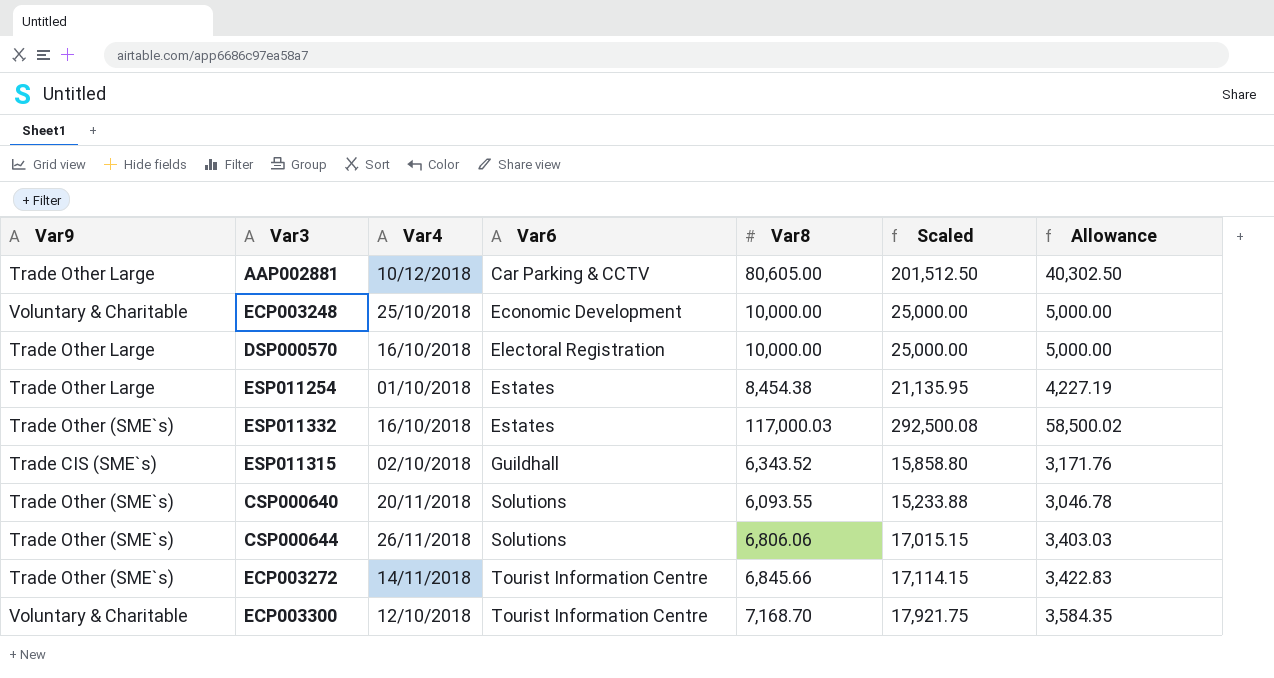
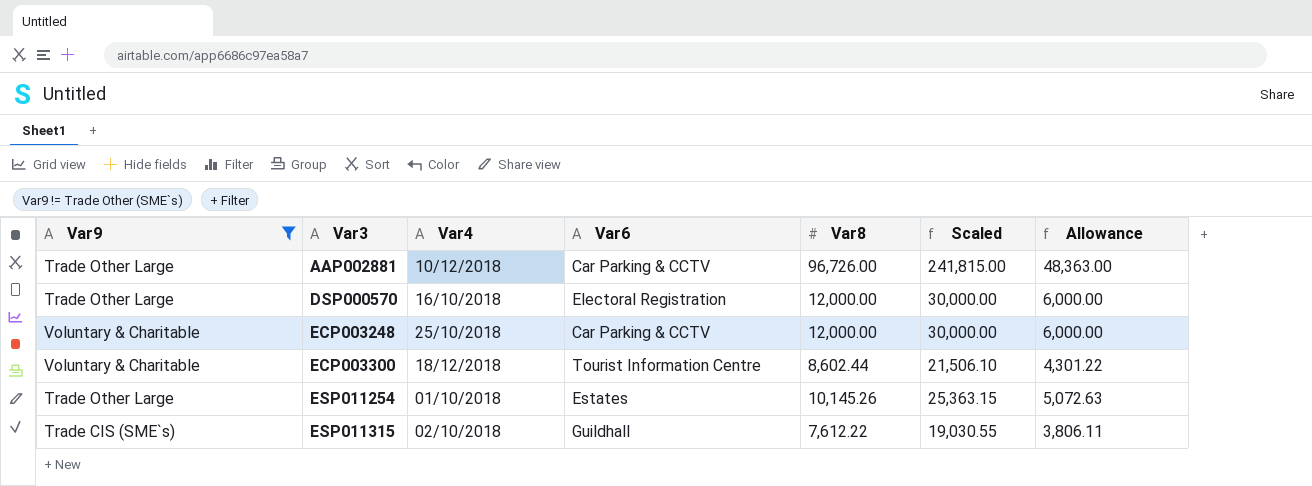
filter: none -> Var9 != Trade Other (SME`s)
row order: Var6 ascending -> Var3 ascending
AAP002881 | Var8: 80,605.00 -> 96,726.00
AAP002881 | Scaled: 201,512.50 -> 241,815.00
AAP002881 | Allowance: 40,302.50 -> 48,363.00
DSP000570 | Var8: 10,000.00 -> 12,000.00
DSP000570 | Scaled: 25,000.00 -> 30,000.00
DSP000570 | Allowance: 5,000.00 -> 6,000.00
ECP003248 | Var6: Economic Development -> Car Parking & CCTV
ECP003248 | Var8: 10,000.00 -> 12,000.00
ECP003248 | Scaled: 25,000.00 -> 30,000.00
ECP003248 | Allowance: 5,000.00 -> 6,000.00
ECP003300 | Var4: 12/10/2018 -> 18/12/2018
ECP003300 | Var8: 7,168.70 -> 8,602.44
ECP003300 | Scaled: 17,921.75 -> 21,506.10
ECP003300 | Allowance: 3,584.35 -> 4,301.22
ESP011254 | Var8: 8,454.38 -> 10,145.26
ESP011254 | Scaled: 21,135.95 -> 25,363.15
ESP011254 | Allowance: 4,227.19 -> 5,072.63
ESP011315 | Var8: 6,343.52 -> 7,612.22
ESP011315 | Scaled: 15,858.80 -> 19,030.55
ESP011315 | Allowance: 3,171.76 -> 3,806.11

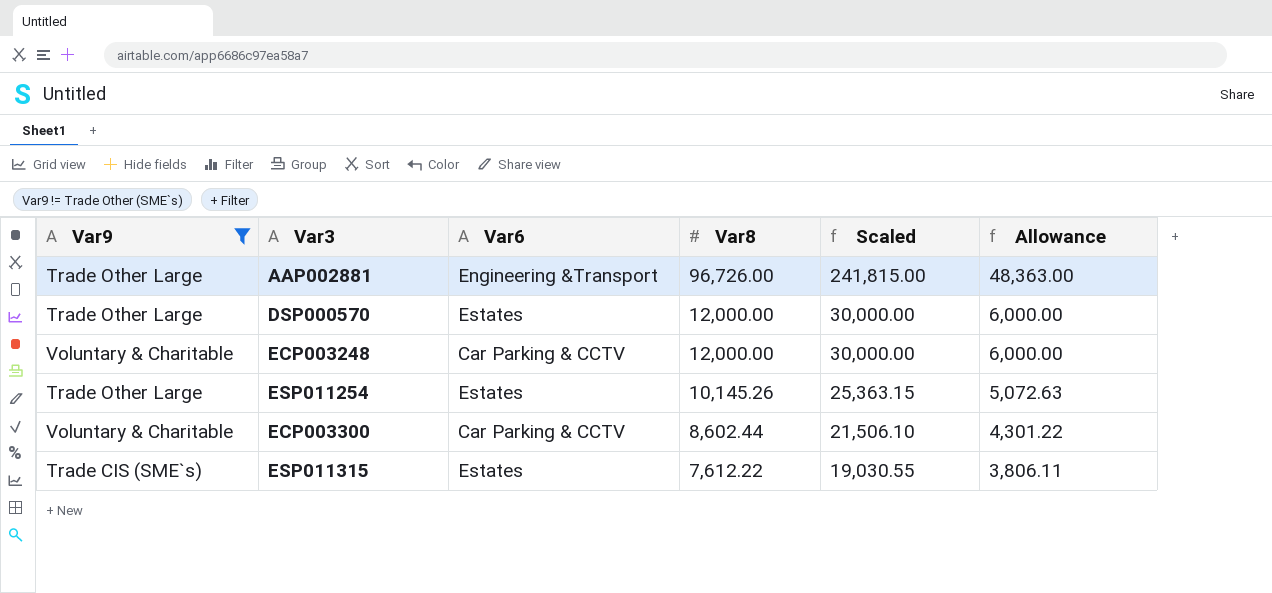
row order: Var3 ascending -> Var8 descending
column Var4 | position: 3 -> none
AAP002881 | Var6: Car Parking & CCTV -> Engineering &Transport
DSP000570 | Var6: Electoral Registration -> Estates
ECP003300 | Var6: Tourist Information Centre -> Car Parking & CCTV
ESP011315 | Var6: Guildhall -> Estates

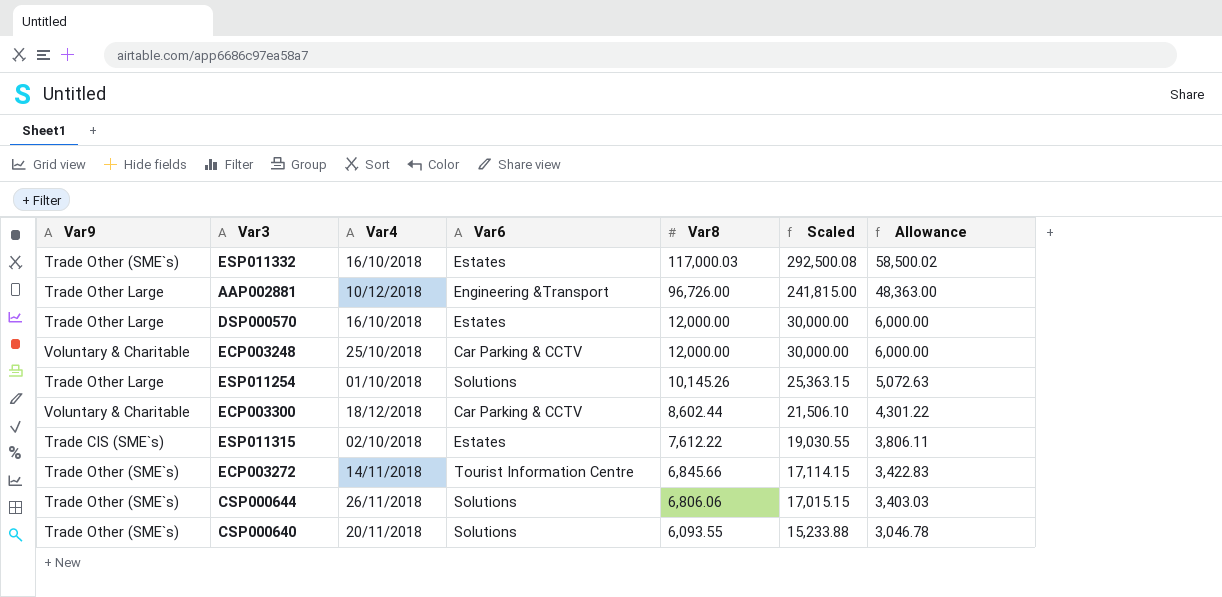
filter: Var9 != Trade Other (SME`s) -> none
column Var4 | position: none -> 3
ESP011254 | Var6: Estates -> Solutions

